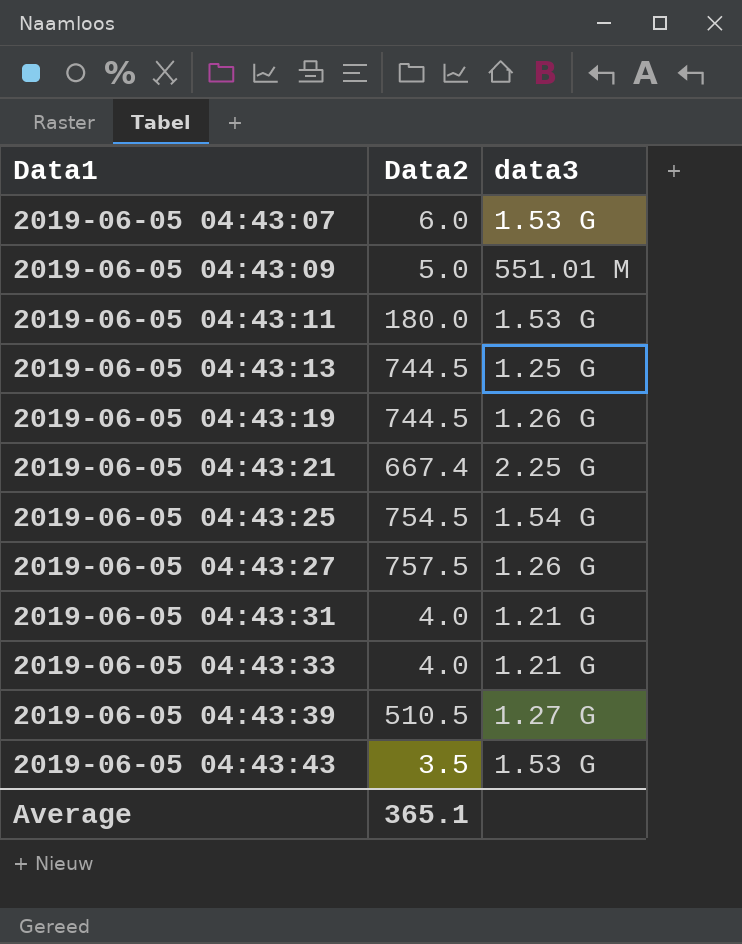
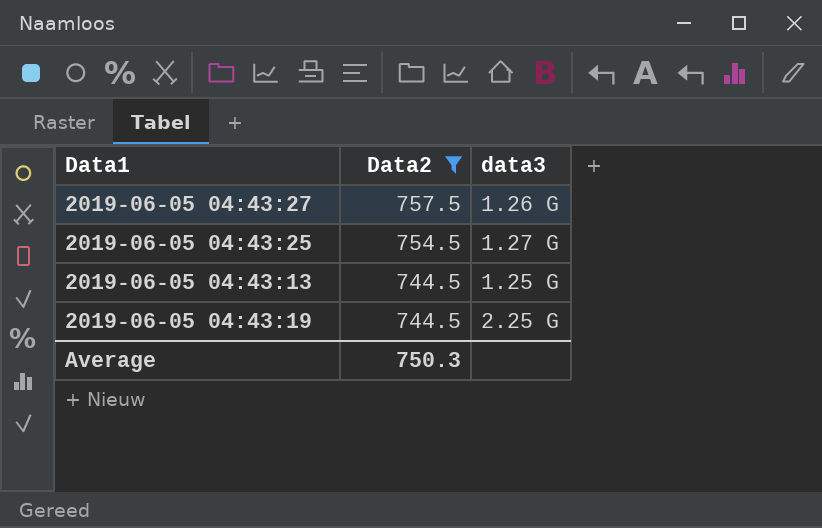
filter: none -> Data2 >= 744.5
row order: Data1 ascending -> Data2 descending
2019-06-05 04:43:25 | data3: 1.54 G -> 1.27 G
2019-06-05 04:43:19 | data3: 1.26 G -> 2.25 G
Average | Data2: 365.1 -> 750.3

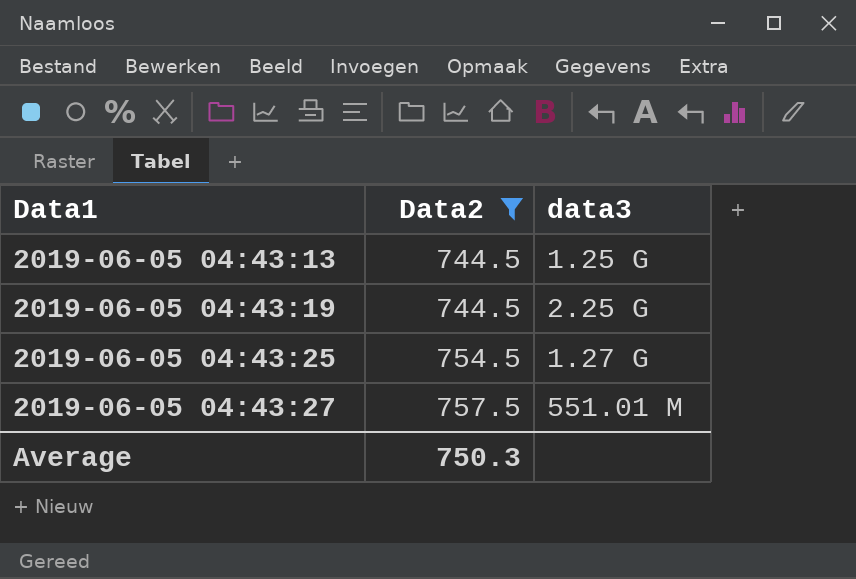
row order: Data2 descending -> Data1 ascending
2019-06-05 04:43:27 | data3: 1.26 G -> 551.01 M

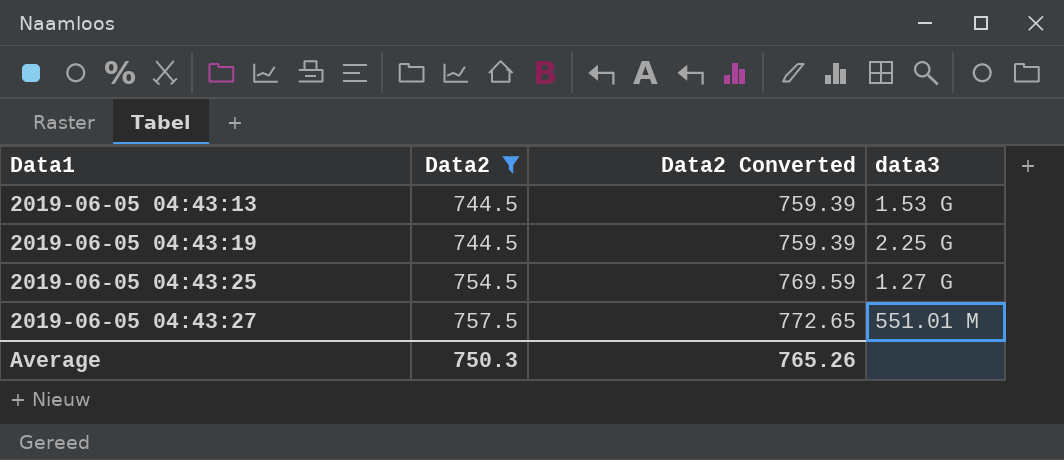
column Data2 Converted | formula: none -> [Data2] * 1.02
2019-06-05 04:43:13 | data3: 1.25 G -> 1.53 G

